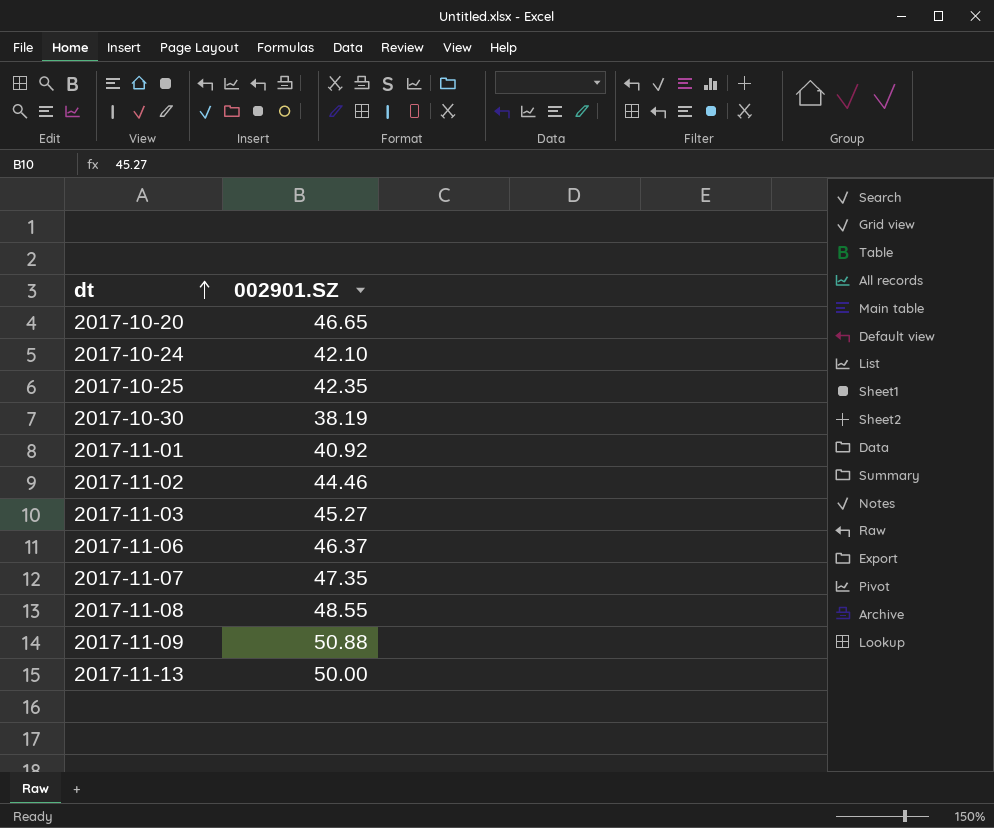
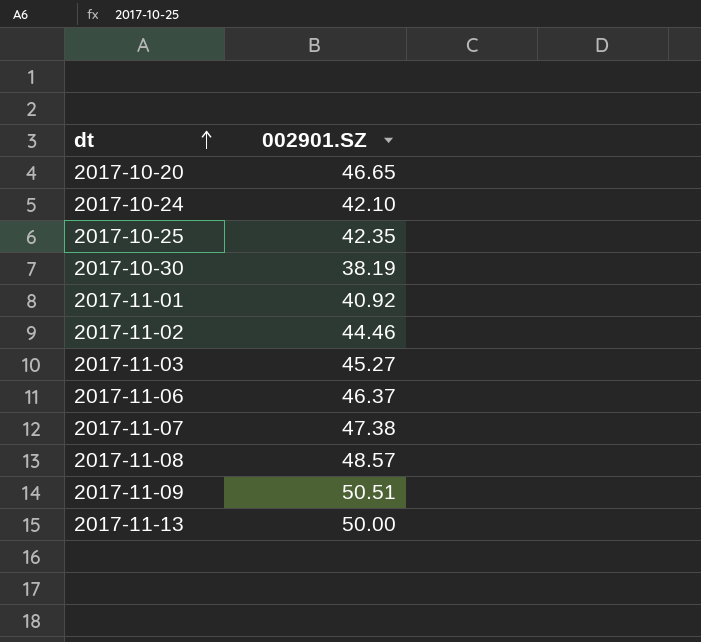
2017-11-07 | 002901.SZ: 47.35 -> 47.38
2017-11-08 | 002901.SZ: 48.55 -> 48.57
2017-11-09 | 002901.SZ: 50.88 -> 50.51

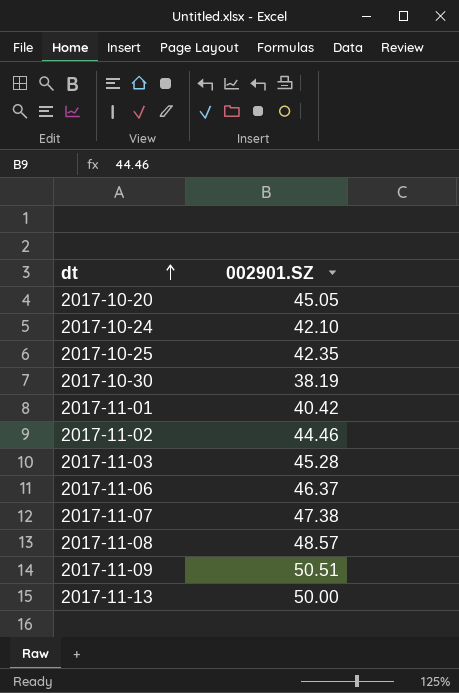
2017-10-20 | 002901.SZ: 46.65 -> 45.05
2017-11-01 | 002901.SZ: 40.92 -> 40.42
2017-11-03 | 002901.SZ: 45.27 -> 45.28

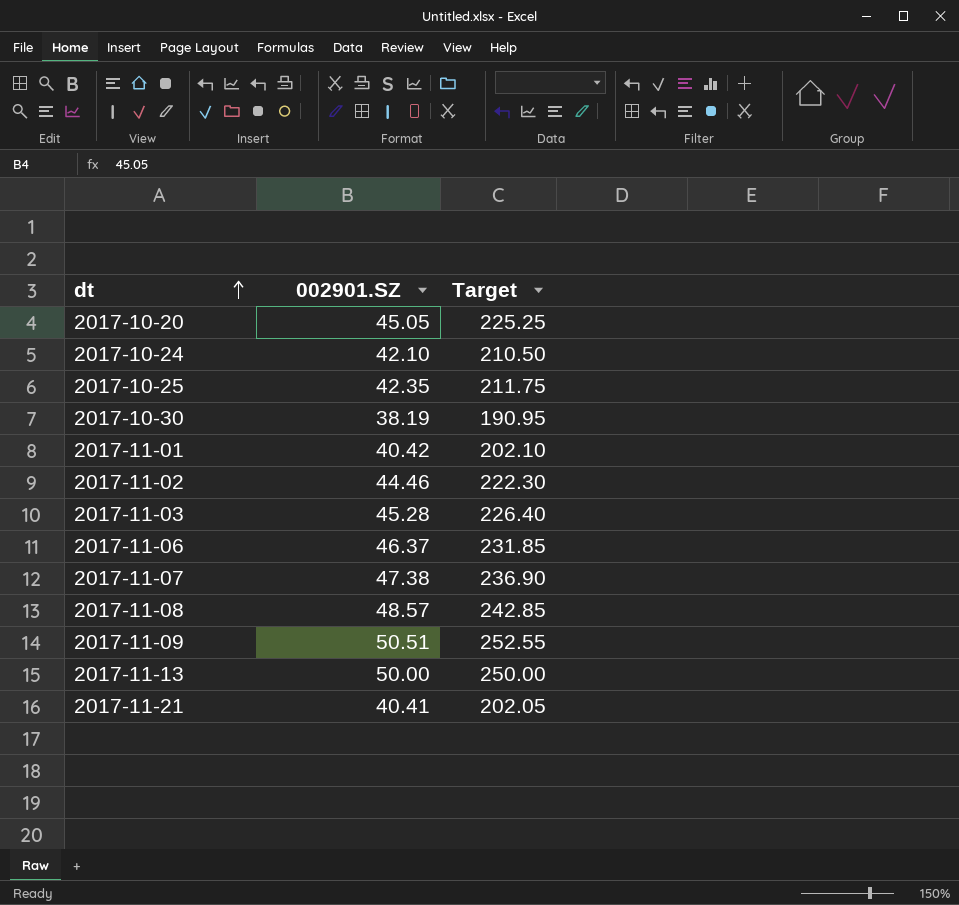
column Target | formula: none -> [002901.SZ] * 5
row 2017-11-21: none -> 40.41 | 202.05

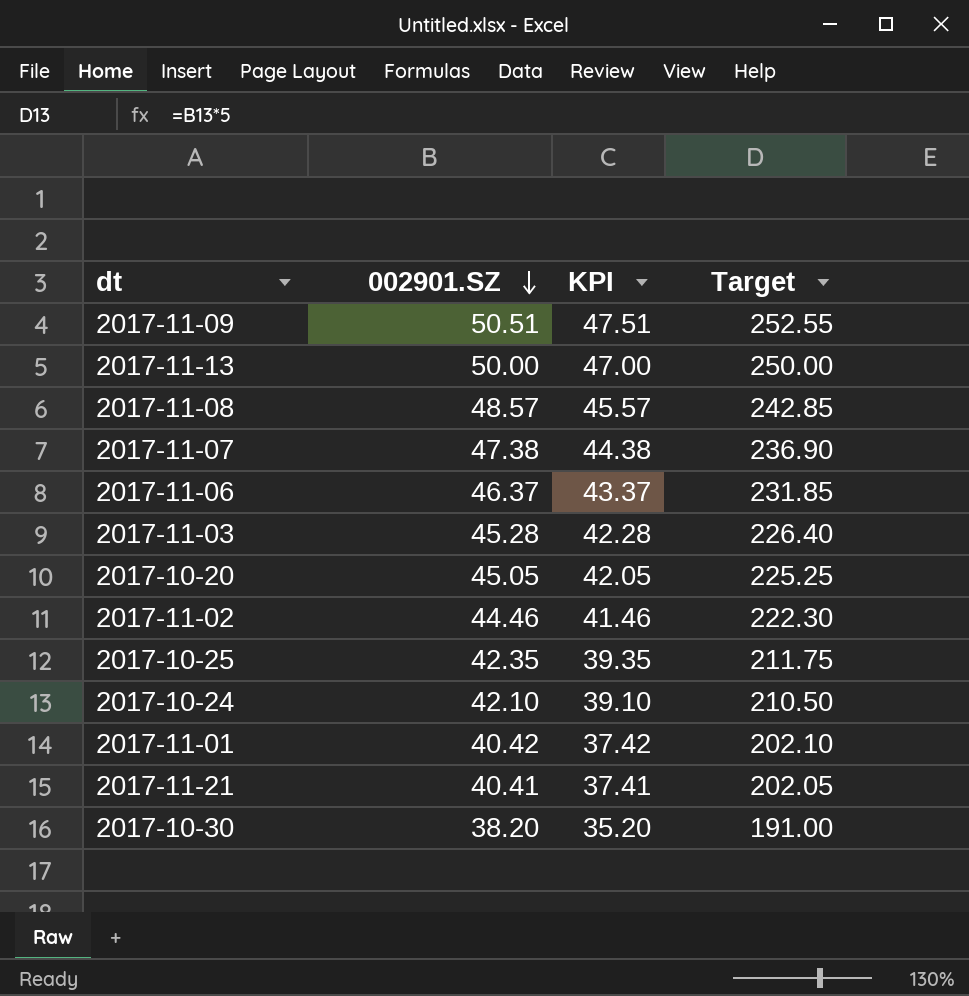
row order: dt ascending -> 002901.SZ descending
column KPI | formula: none -> [002901.SZ] - 3
2017-10-30 | 002901.SZ: 38.19 -> 38.20
2017-10-30 | Target: 190.95 -> 191.00

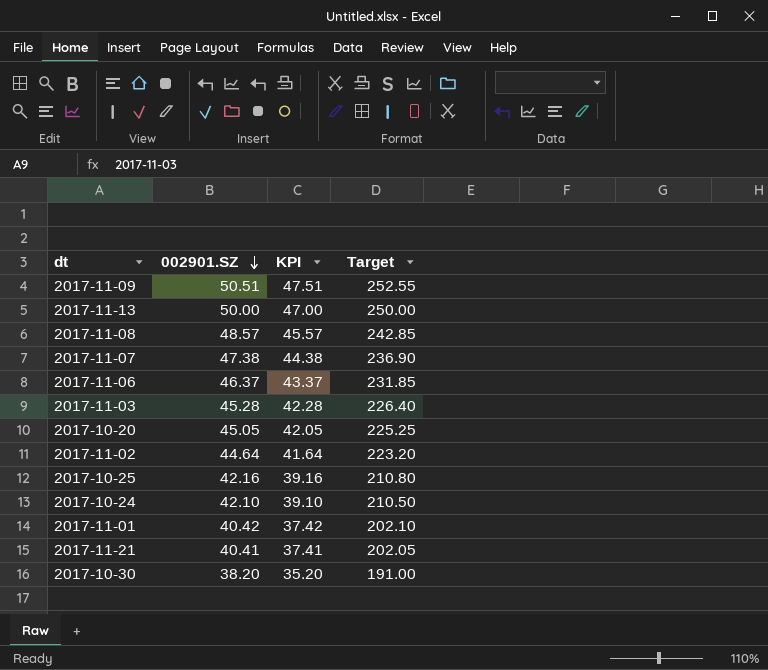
2017-11-02 | 002901.SZ: 44.46 -> 44.64
2017-11-02 | KPI: 41.46 -> 41.64
2017-11-02 | Target: 222.30 -> 223.20
2017-10-25 | 002901.SZ: 42.35 -> 42.16
2017-10-25 | KPI: 39.35 -> 39.16
2017-10-25 | Target: 211.75 -> 210.80

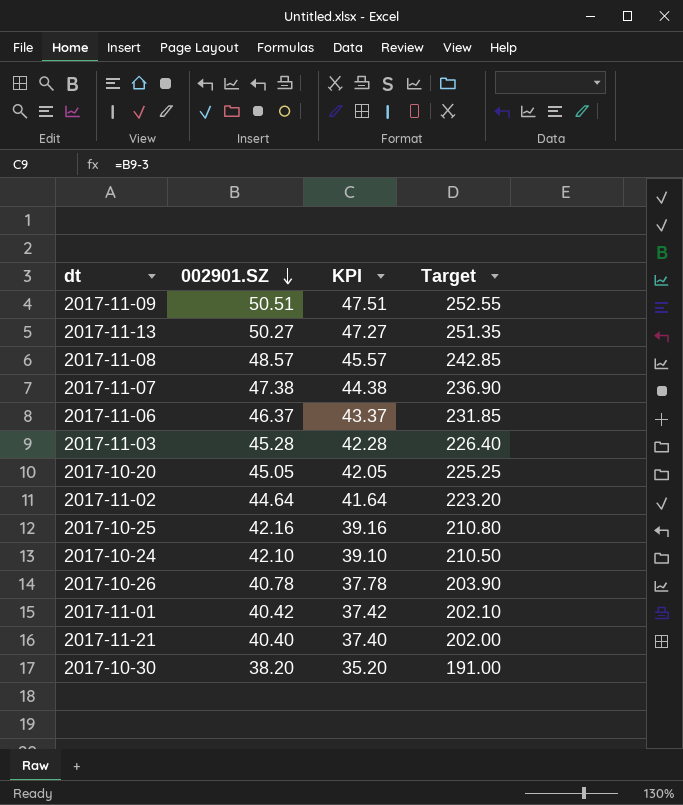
2017-11-13 | 002901.SZ: 50.00 -> 50.27
2017-11-13 | KPI: 47.00 -> 47.27
2017-11-13 | Target: 250.00 -> 251.35
row 2017-10-26: none -> 40.78 | 37.78 | 203.90
2017-11-21 | 002901.SZ: 40.41 -> 40.40
2017-11-21 | KPI: 37.41 -> 37.40
2017-11-21 | Target: 202.05 -> 202.00

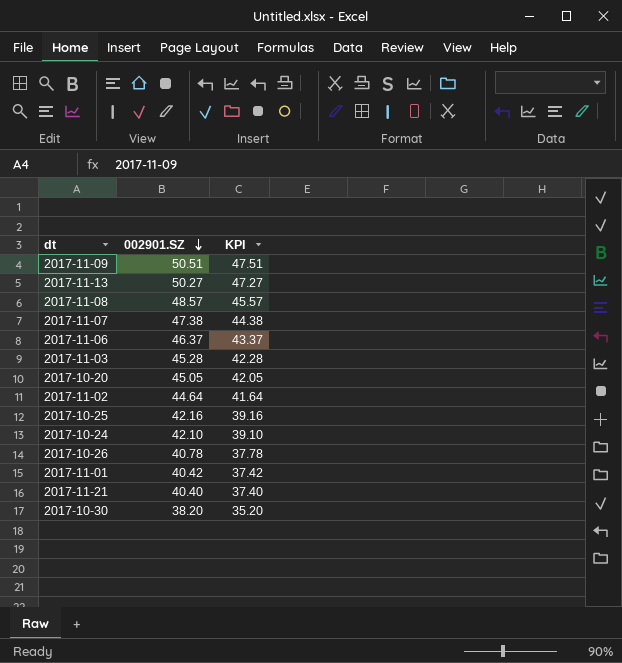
column Target | formula: [002901.SZ] * 5 -> none

